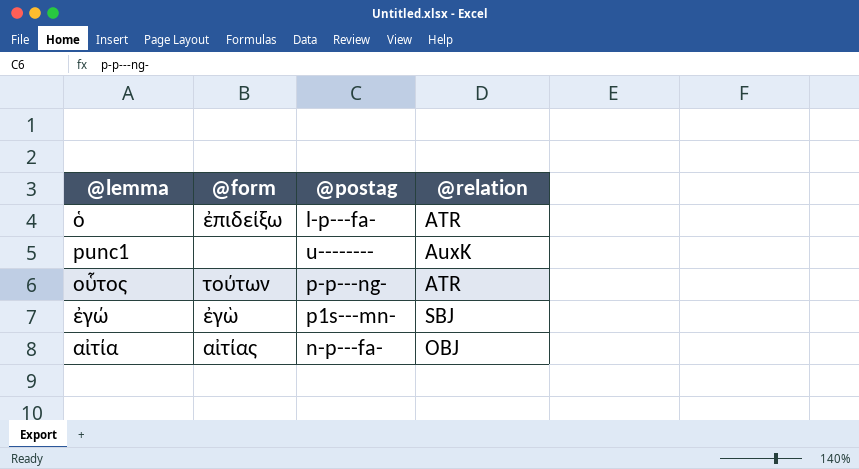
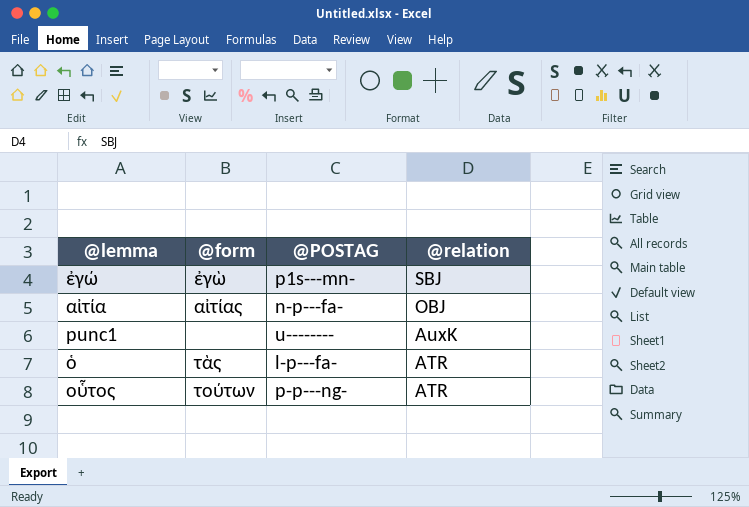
row order: none -> @relation descending
column name: @postag -> @POSTAG
ὁ | @form: ἐπιδείξω -> τὰς

